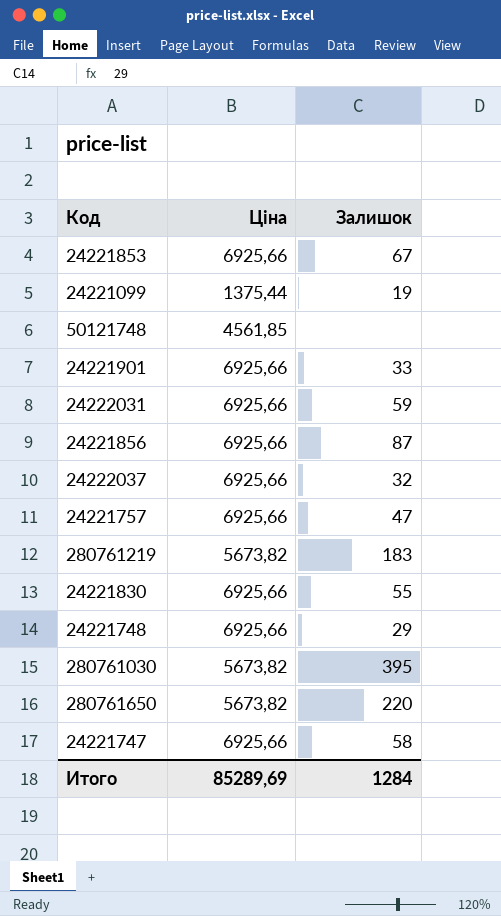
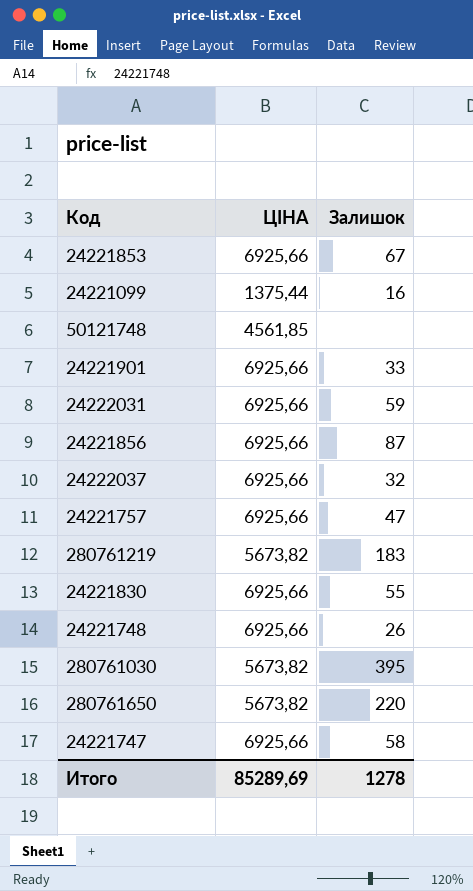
column name: Ціна -> ЦІНА
24221099 | Залишок: 19 -> 16
24221748 | Залишок: 29 -> 26
Итого | Залишок: 1284 -> 1278

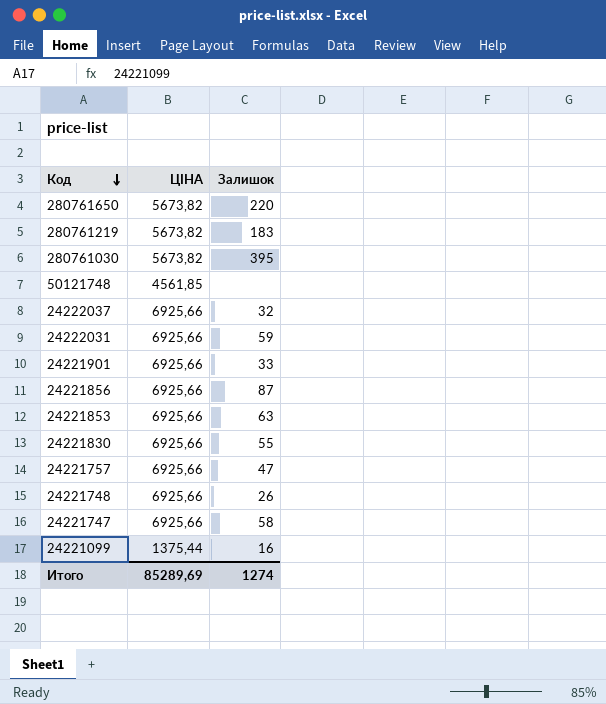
row order: none -> Код descending
24221853 | Залишок: 67 -> 63
Итого | Залишок: 1278 -> 1274

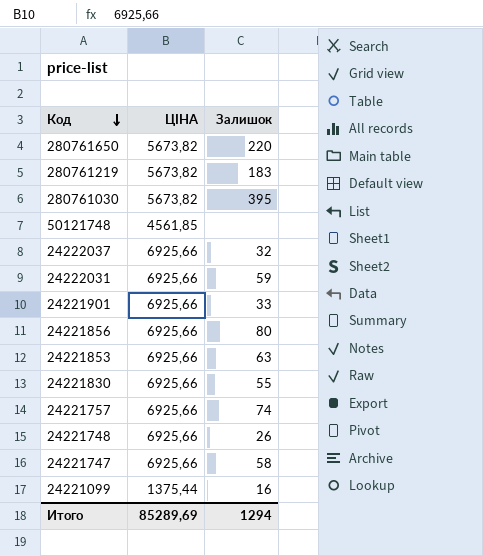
24221856 | Залишок: 87 -> 80
24221757 | Залишок: 47 -> 74
Итого | Залишок: 1274 -> 1294

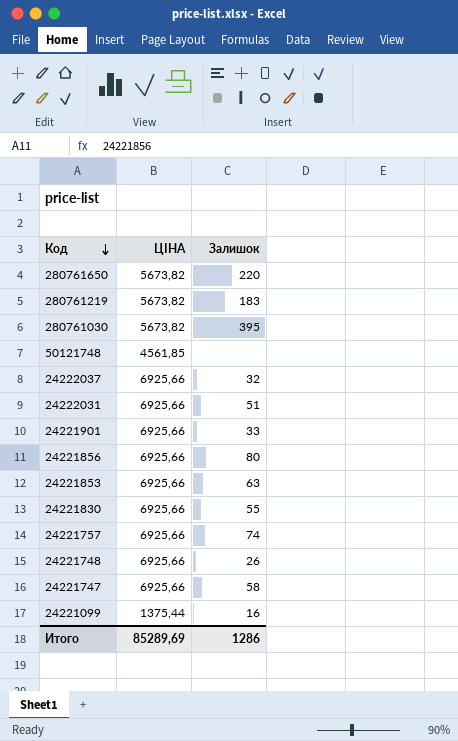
24222031 | Залишок: 59 -> 51
Итого | Залишок: 1294 -> 1286

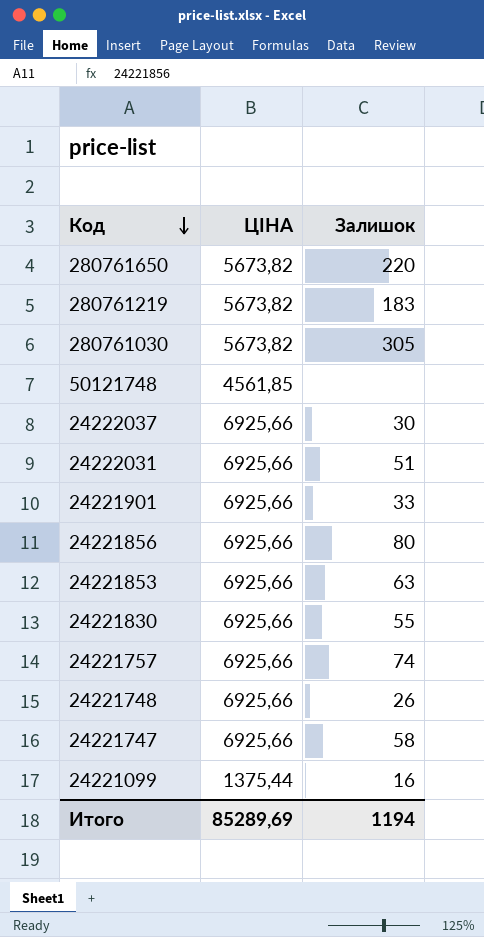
280761030 | Залишок: 395 -> 305
24222037 | Залишок: 32 -> 30
Итого | Залишок: 1286 -> 1194

